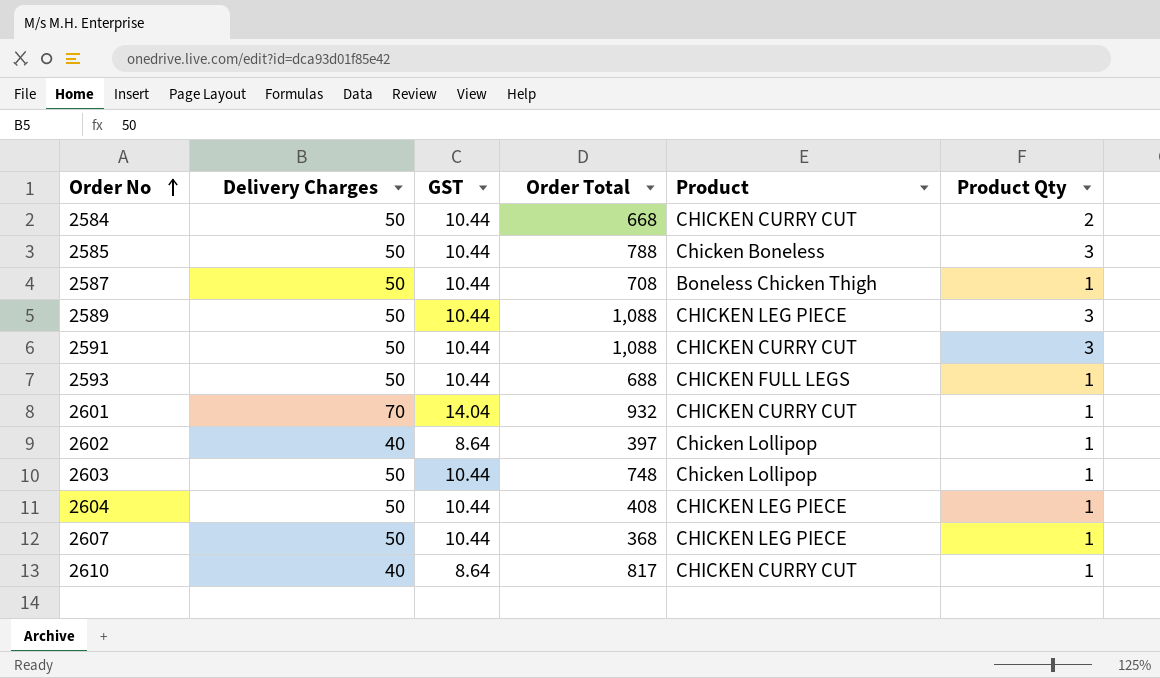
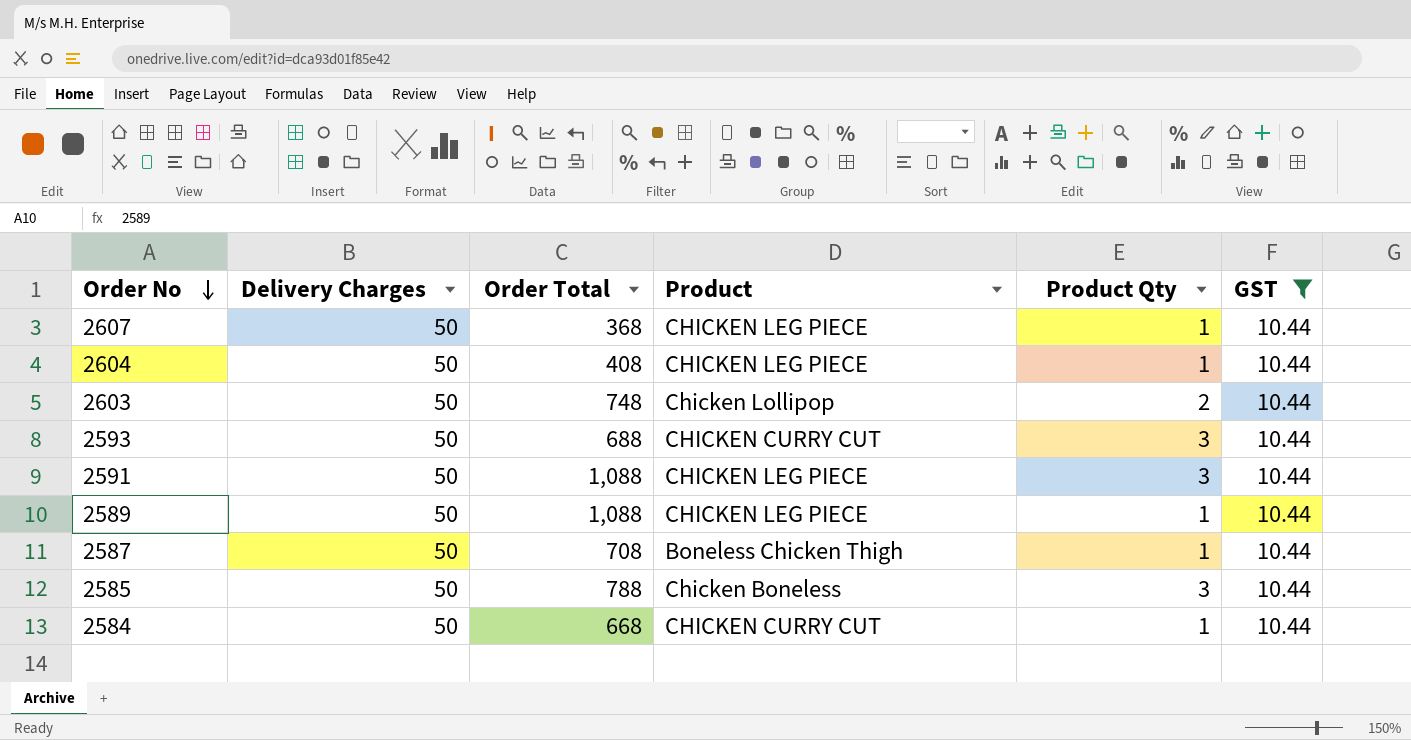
filter: none -> GST = 10.44
row order: Order No ascending -> Order No descending
column GST | position: 3 -> 6
2603 | Product Qty: 1 -> 2
2593 | Product: CHICKEN FULL LEGS -> CHICKEN CURRY CUT
2593 | Product Qty: 1 -> 3
2591 | Product: CHICKEN CURRY CUT -> CHICKEN LEG PIECE
2589 | Product Qty: 3 -> 1
2584 | Product Qty: 2 -> 1

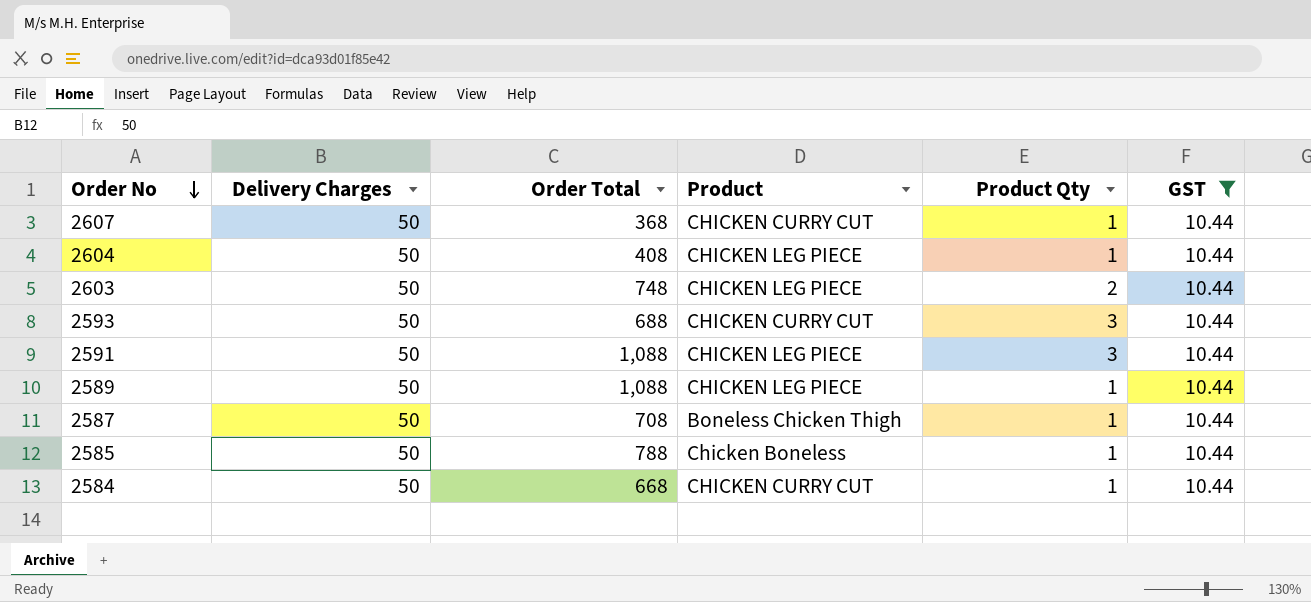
2607 | Product: CHICKEN LEG PIECE -> CHICKEN CURRY CUT
2603 | Product: Chicken Lollipop -> CHICKEN LEG PIECE
2585 | Product Qty: 3 -> 1

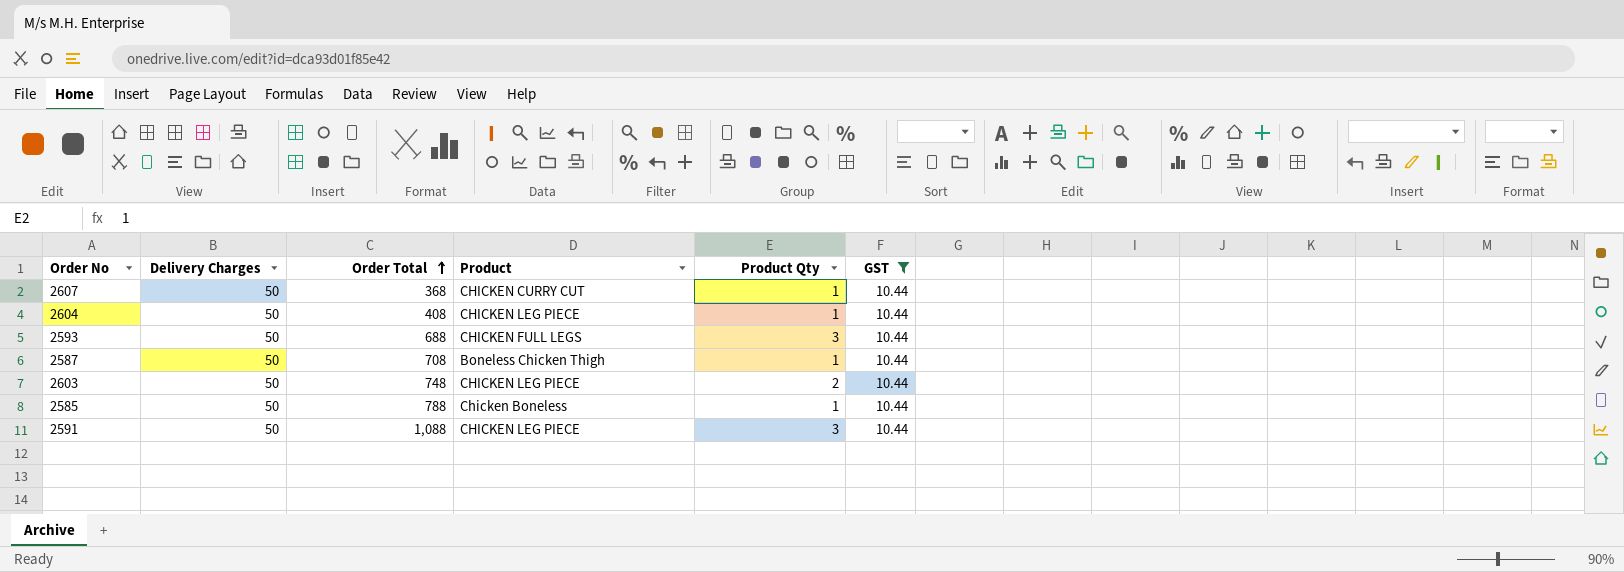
row order: Order No descending -> Order Total ascending
row 2589: 50 | 1,088 | CHICKEN LEG PIECE | 1 | 10.44 -> none
row 2584: 50 | 668 | CHICKEN CURRY CUT | 1 | 10.44 -> none
2593 | Product: CHICKEN CURRY CUT -> CHICKEN FULL LEGS

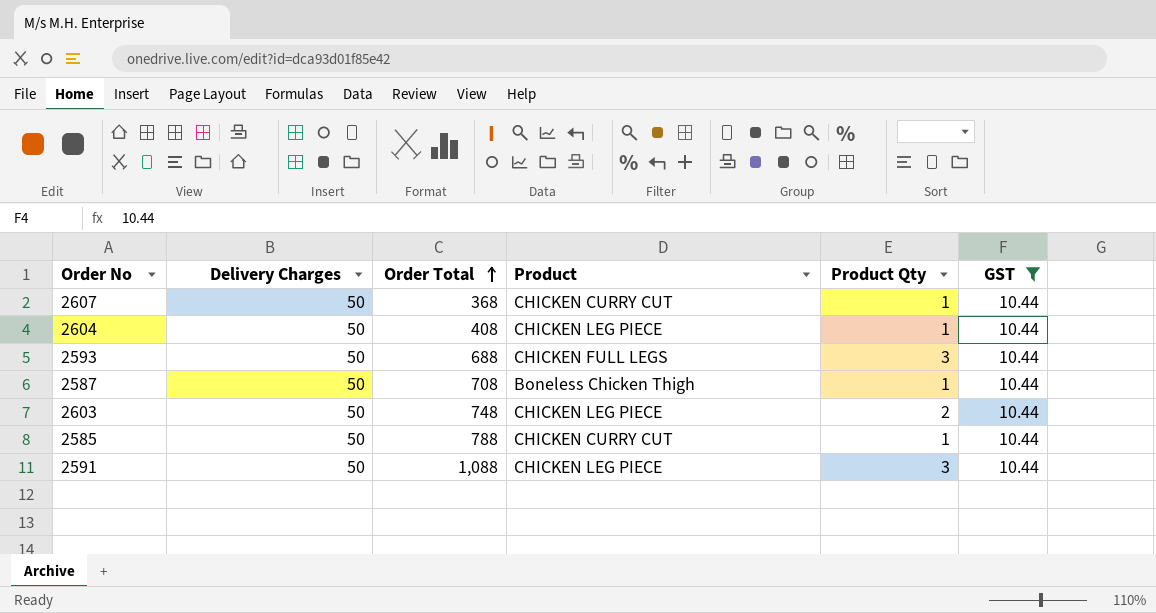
2585 | Product: Chicken Boneless -> CHICKEN CURRY CUT

